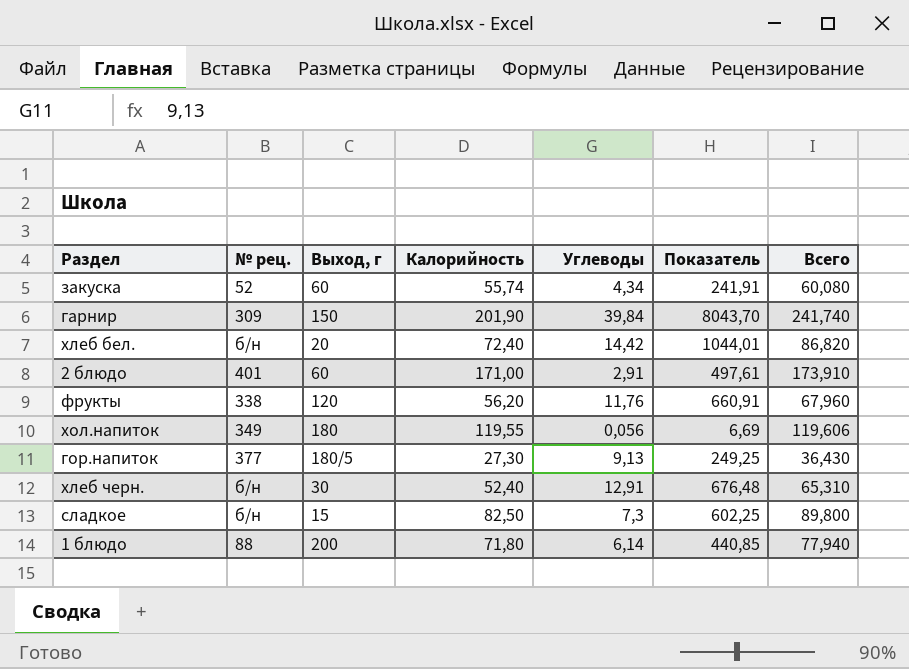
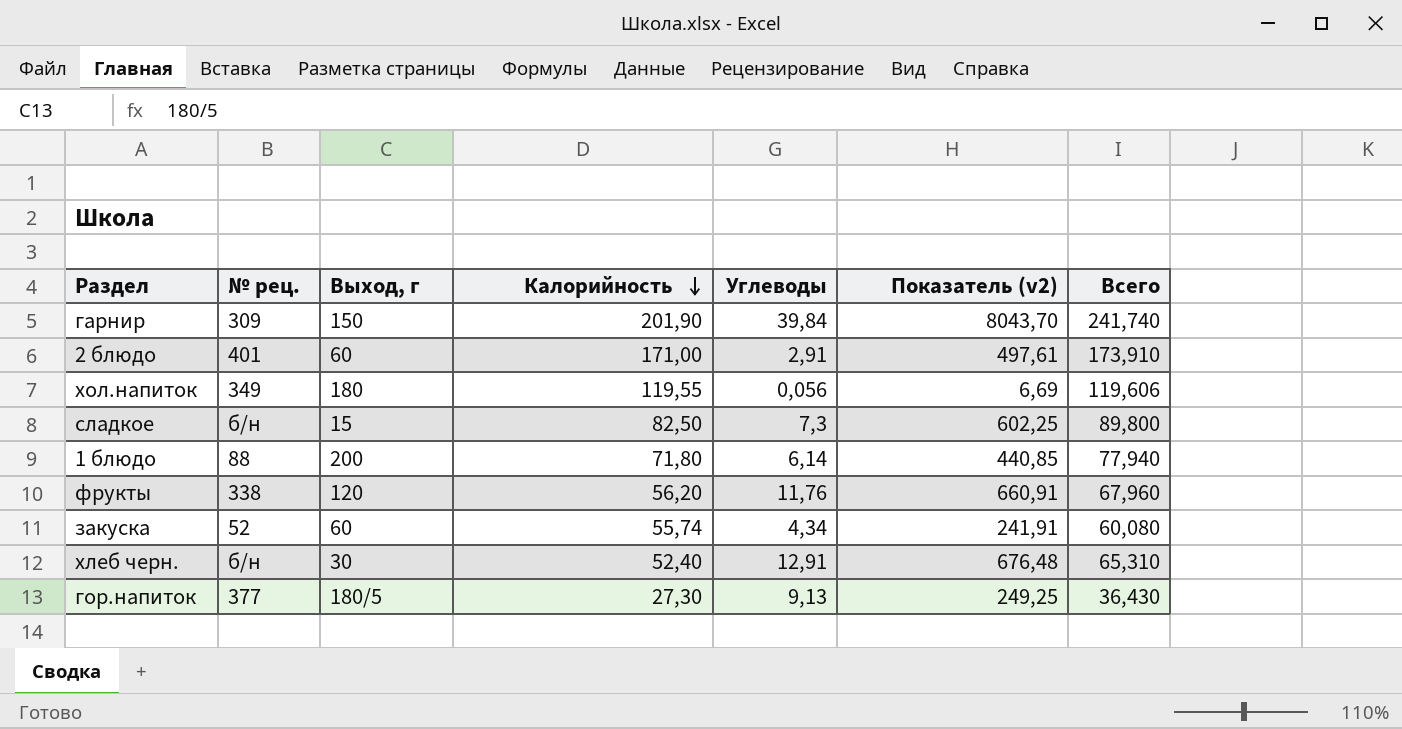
row order: none -> Калорийность descending
column name: Показатель -> Показатель (v2)
row хлеб бел.: б/н | 20 | 72,40 | 14,42 | 1044,01 | 86,820 -> none

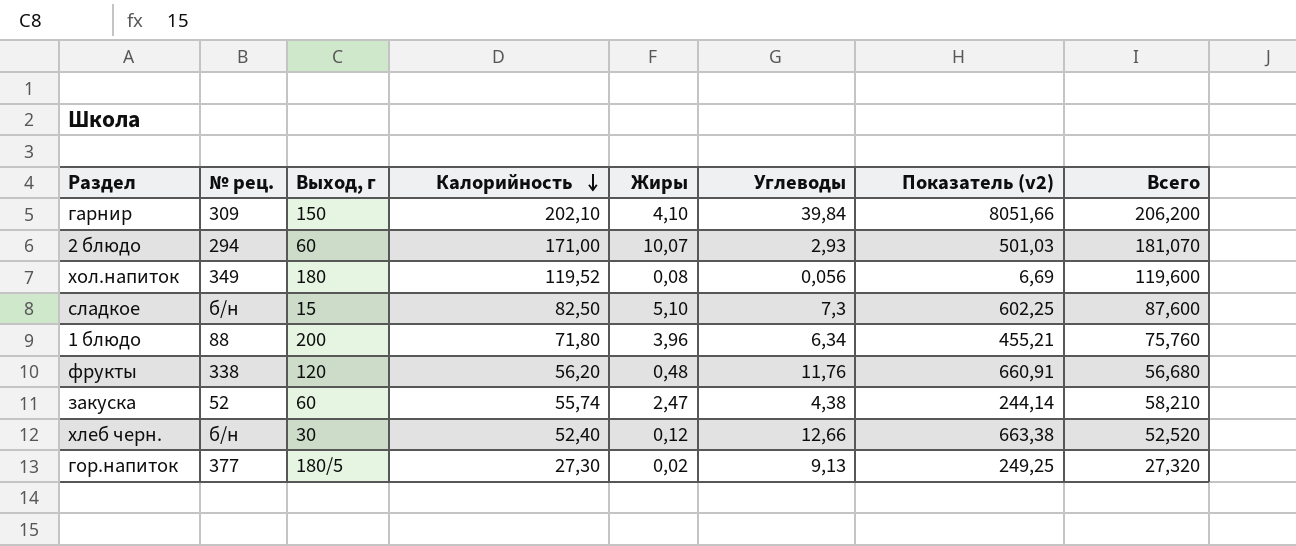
column Жиры | position: none -> 5
column Всего | formula: [Калорийность] + [Углеводы] -> [Калорийность] + [Жиры]
гарнир | Калорийность: 201,90 -> 202,10
гарнир | Показатель (v2): 8043,70 -> 8051,66
2 блюдо | № рец.: 401 -> 294
2 блюдо | Углеводы: 2,91 -> 2,93
2 блюдо | Показатель (v2): 497,61 -> 501,03
хол.напиток | Калорийность: 119,55 -> 119,52
1 блюдо | Углеводы: 6,14 -> 6,34
1 блюдо | Показатель (v2): 440,85 -> 455,21
закуска | Углеводы: 4,34 -> 4,38
закуска | Показатель (v2): 241,91 -> 244,14
хлеб черн. | Углеводы: 12,91 -> 12,66
хлеб черн. | Показатель (v2): 676,48 -> 663,38

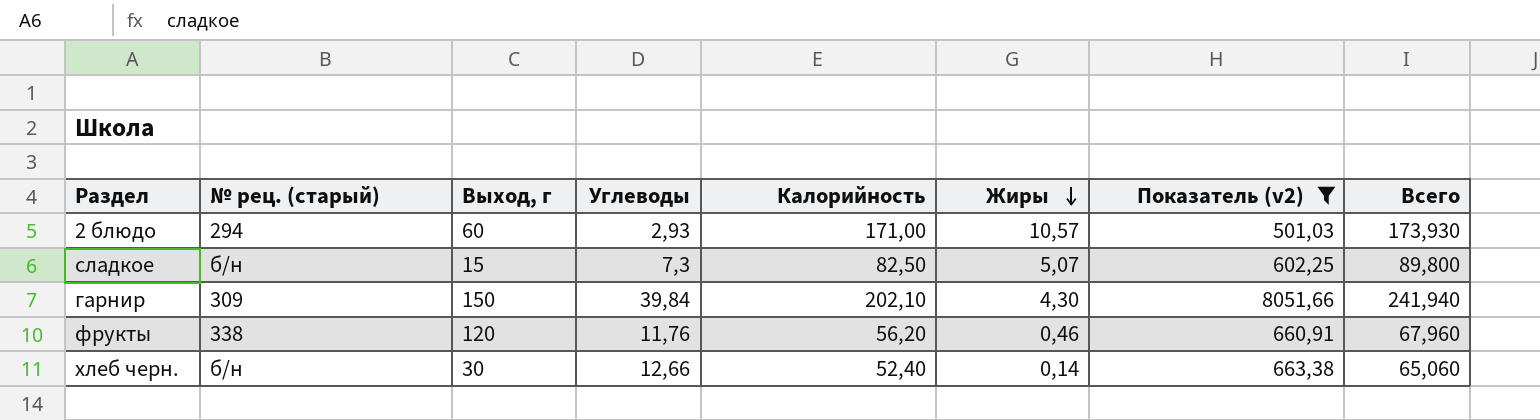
filter: none -> Показатель (v2) >= 501,03
row order: Калорийность descending -> Жиры descending
column name: № рец. -> № рец. (старый)
column Углеводы | position: 6 -> 4
column Всего | formula: [Калорийность] + [Жиры] -> [Углеводы] + [Калорийность]
2 блюдо | Жиры: 10,07 -> 10,57
сладкое | Жиры: 5,10 -> 5,07
гарнир | Жиры: 4,10 -> 4,30
фрукты | Жиры: 0,48 -> 0,46
хлеб черн. | Жиры: 0,12 -> 0,14

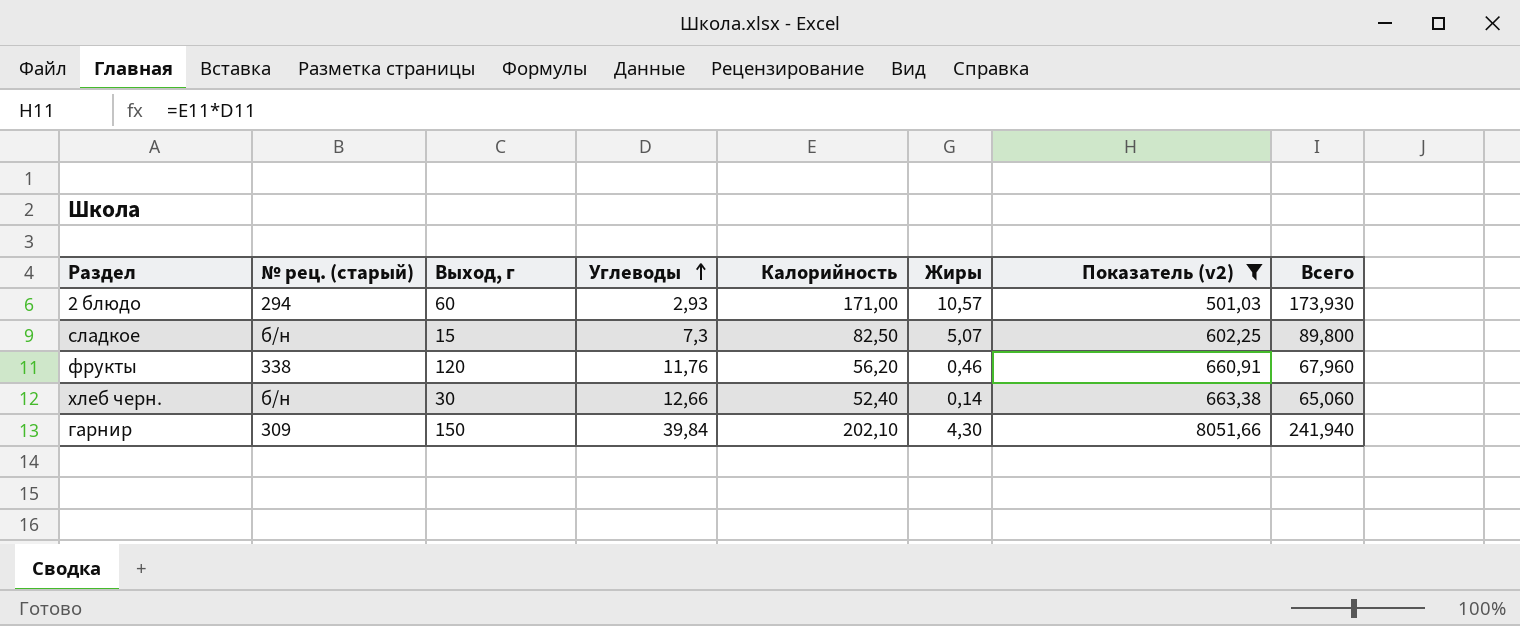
row order: Жиры descending -> Углеводы ascending

